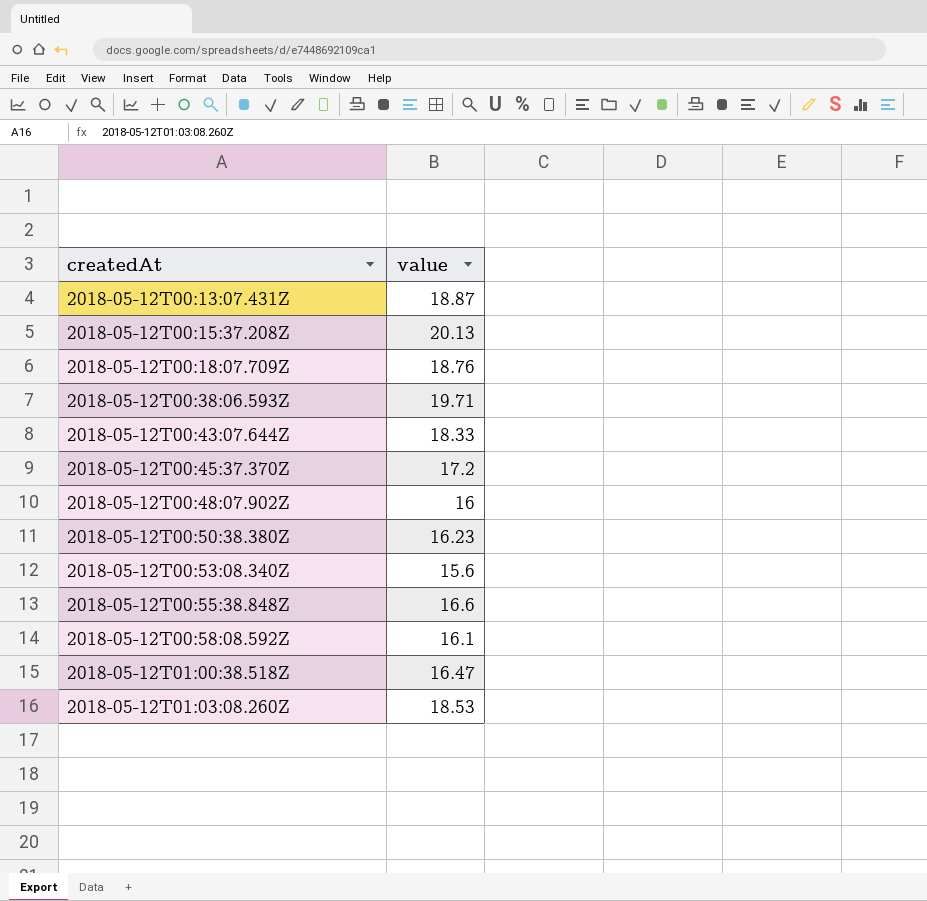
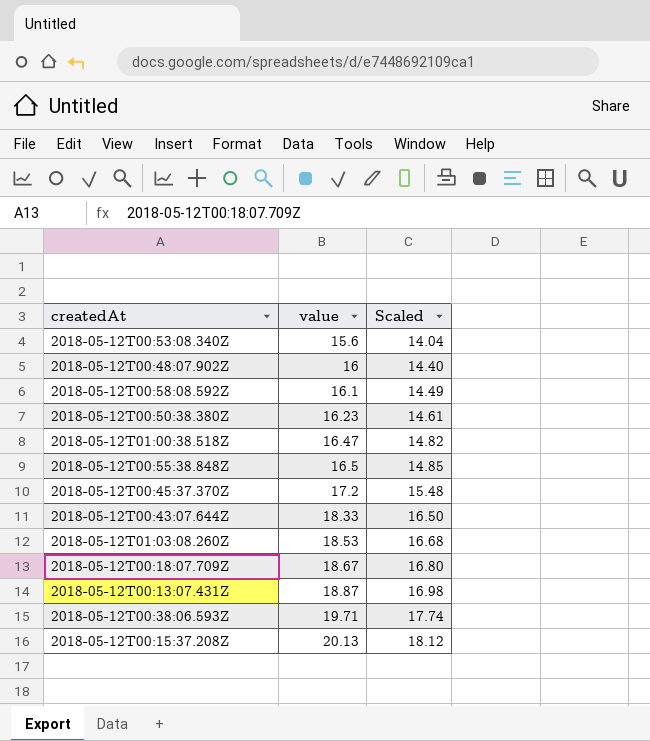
row order: createdAt ascending -> value ascending
column Scaled | formula: none -> [value] * 0.9
2018-05-12T00:55:38.848Z | value: 16.6 -> 16.5
2018-05-12T00:18:07.709Z | value: 18.76 -> 18.67

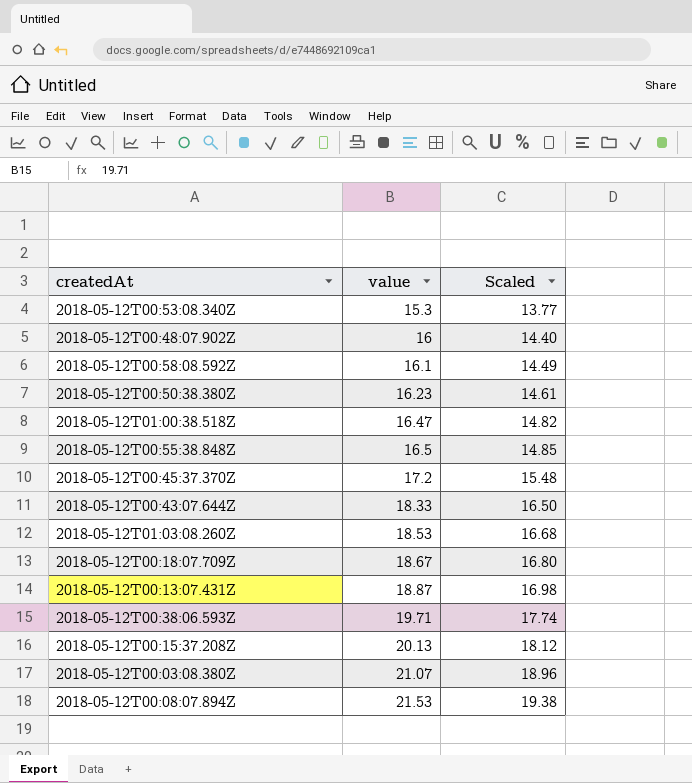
2018-05-12T00:53:08.340Z | value: 15.6 -> 15.3
2018-05-12T00:53:08.340Z | Scaled: 14.04 -> 13.77
row 2018-05-12T00:03:08.380Z: none -> 21.07 | 18.96
row 2018-05-12T00:08:07.894Z: none -> 21.53 | 19.38

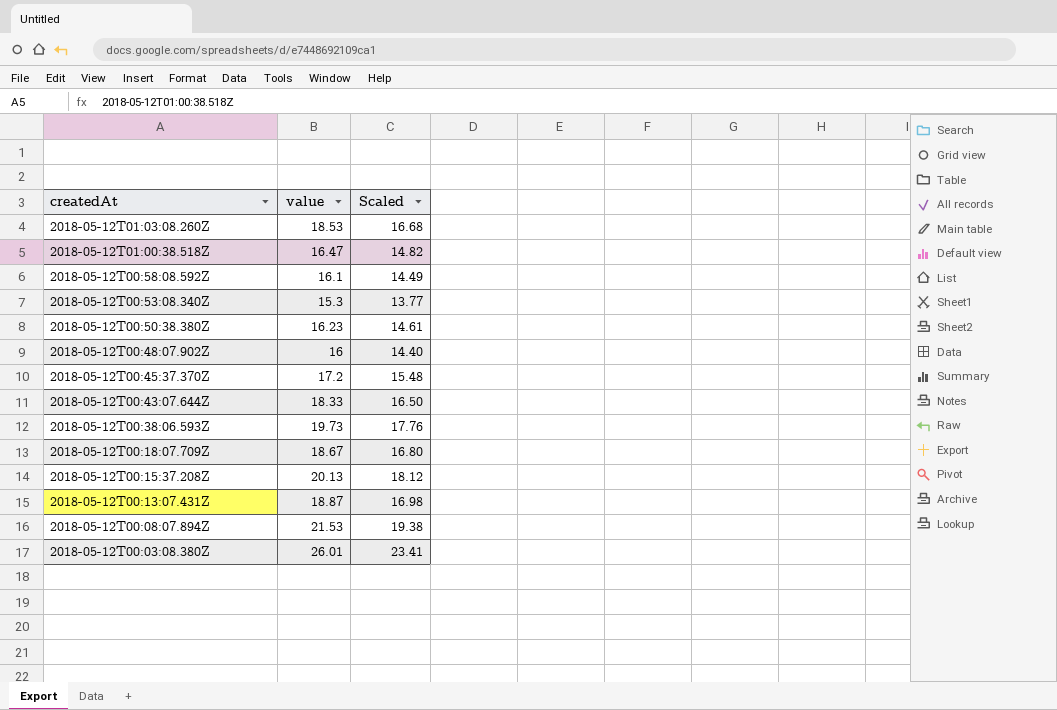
row order: value ascending -> createdAt descending
row 2018-05-12T00:55:38.848Z: 16.5 | 14.85 -> none
2018-05-12T00:38:06.593Z | value: 19.71 -> 19.73
2018-05-12T00:38:06.593Z | Scaled: 17.74 -> 17.76
2018-05-12T00:03:08.380Z | value: 21.07 -> 26.01
2018-05-12T00:03:08.380Z | Scaled: 18.96 -> 23.41

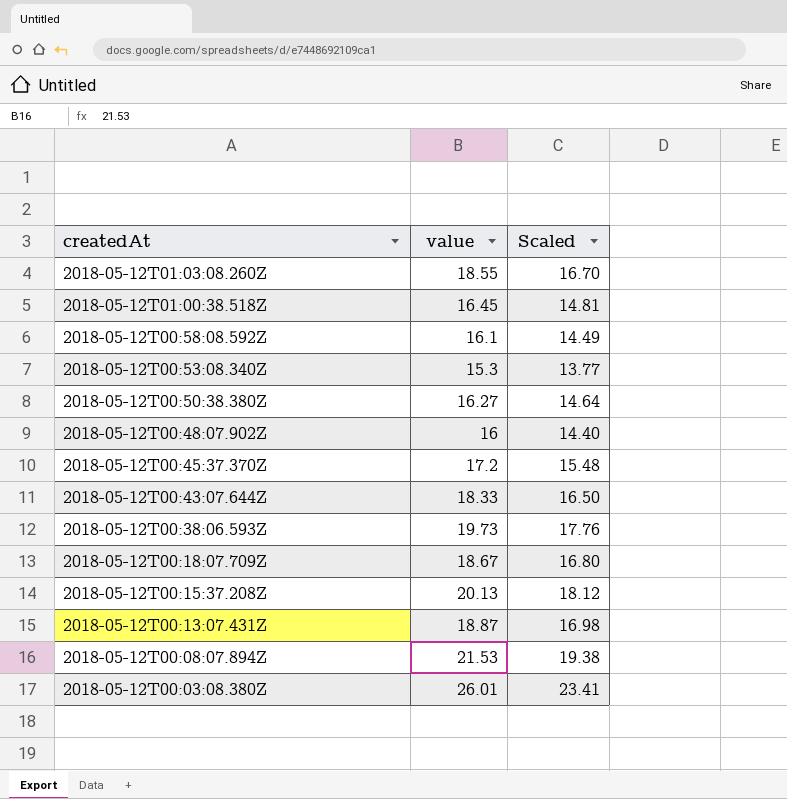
2018-05-12T01:03:08.260Z | value: 18.53 -> 18.55
2018-05-12T01:03:08.260Z | Scaled: 16.68 -> 16.70
2018-05-12T01:00:38.518Z | value: 16.47 -> 16.45
2018-05-12T01:00:38.518Z | Scaled: 14.82 -> 14.81
2018-05-12T00:50:38.380Z | value: 16.23 -> 16.27
2018-05-12T00:50:38.380Z | Scaled: 14.61 -> 14.64

